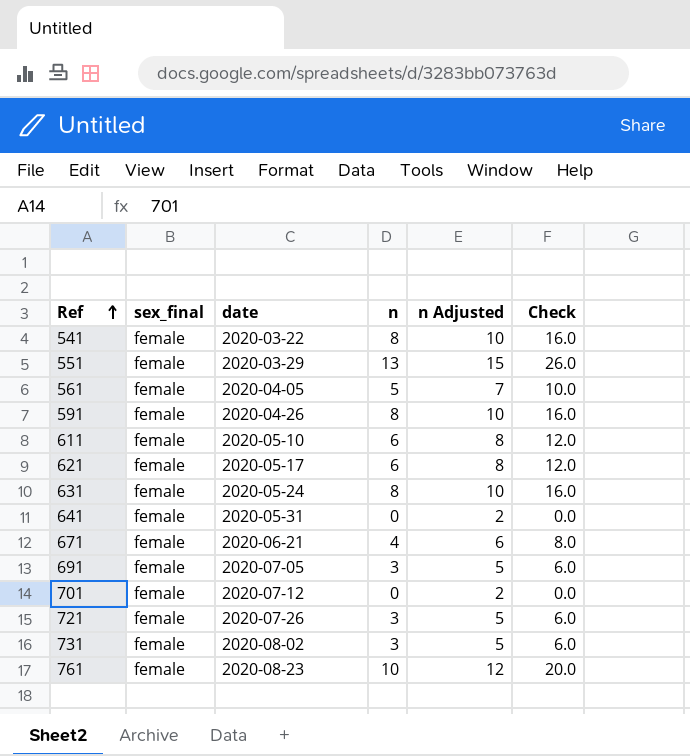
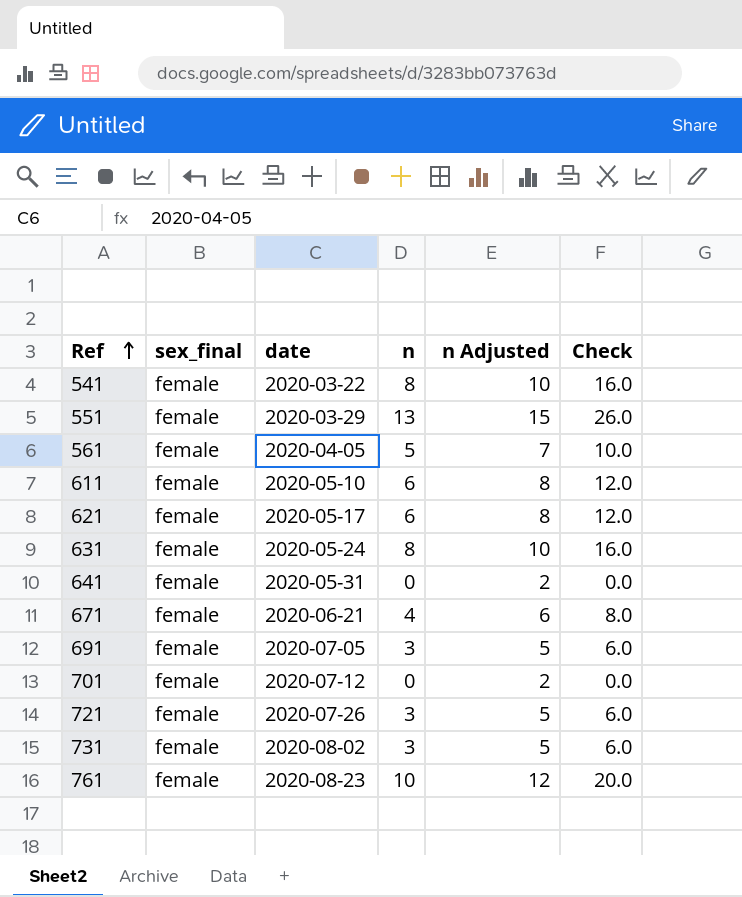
row 591: female | 2020-04-26 | 8 | 10 | 16.0 -> none

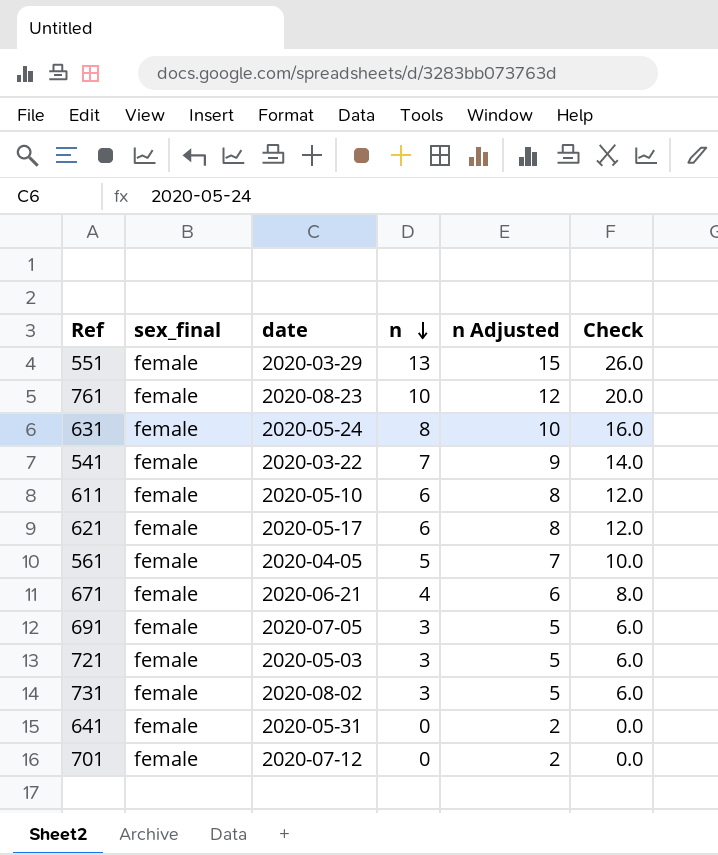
row order: Ref ascending -> n descending
541 | n: 8 -> 7
541 | n Adjusted: 10 -> 9
541 | Check: 16.0 -> 14.0
721 | date: 2020-07-26 -> 2020-05-03

